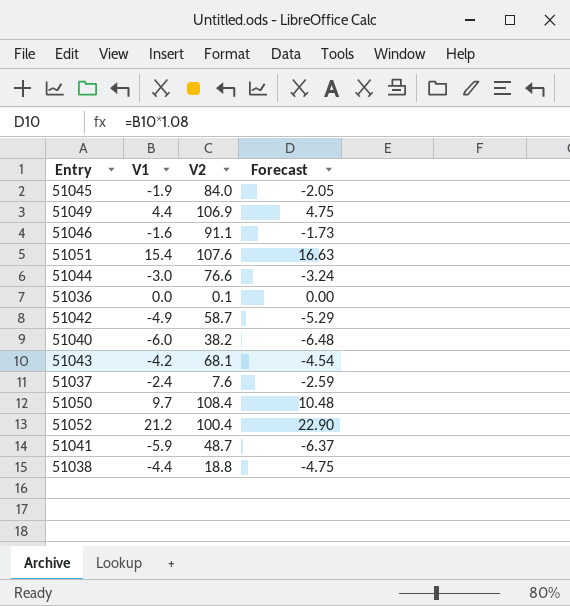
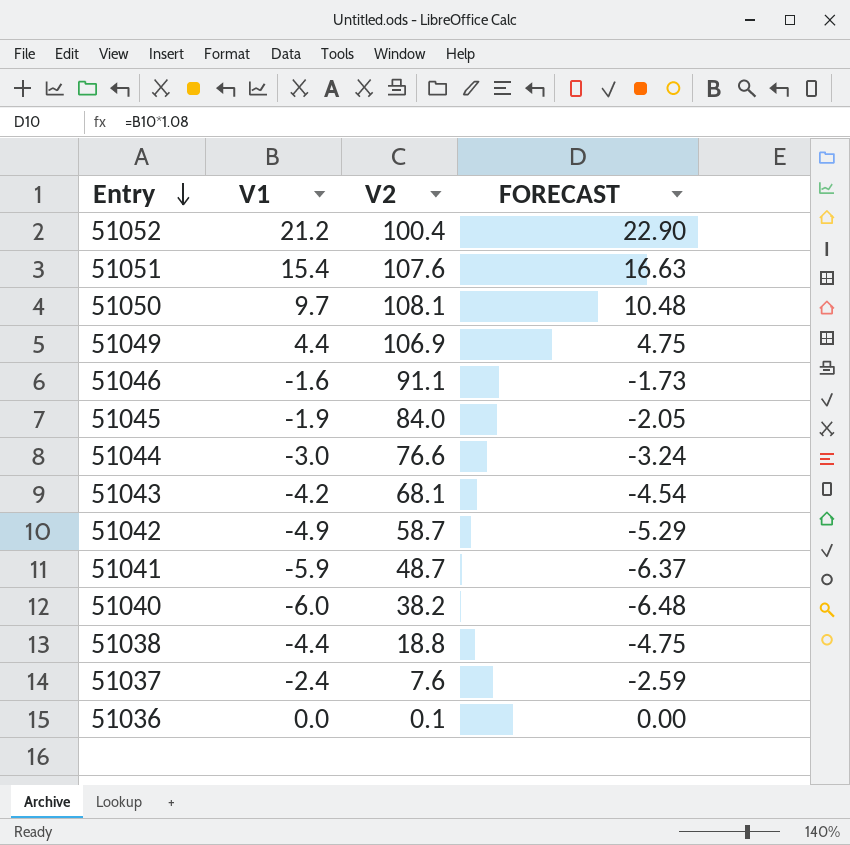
row order: none -> Entry descending
column name: Forecast -> FORECAST
51050 | V2: 108.4 -> 108.1

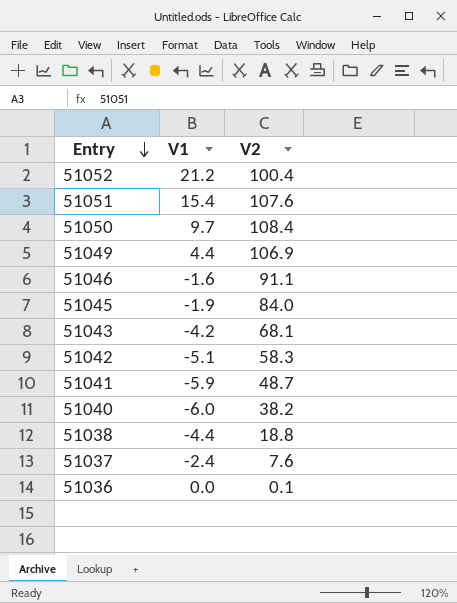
column FORECAST | formula: [V1] * 1.08 -> none
row 51044: -3.0 | 76.6 | -3.24 -> none
51050 | V2: 108.1 -> 108.4
51042 | V1: -4.9 -> -5.1
51042 | V2: 58.7 -> 58.3

